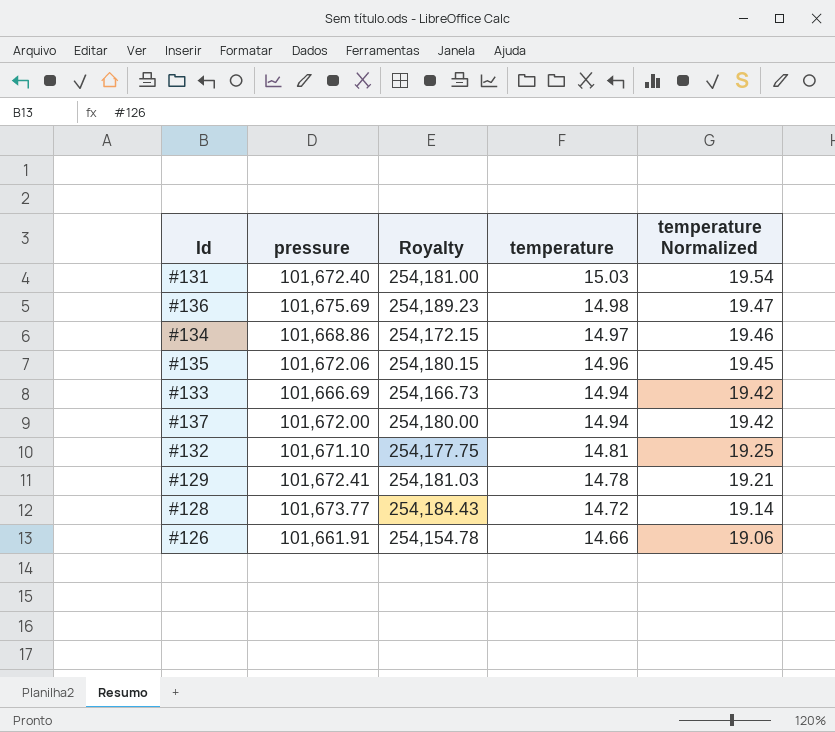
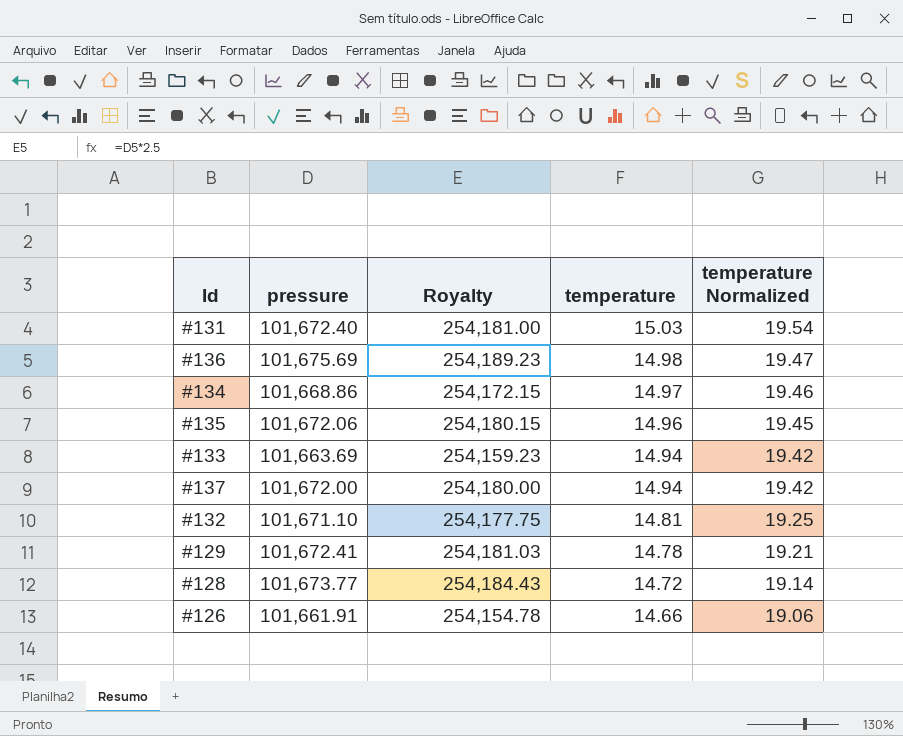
#133 | pressure: 101,666.69 -> 101,663.69
#133 | Royalty: 254,166.73 -> 254,159.23

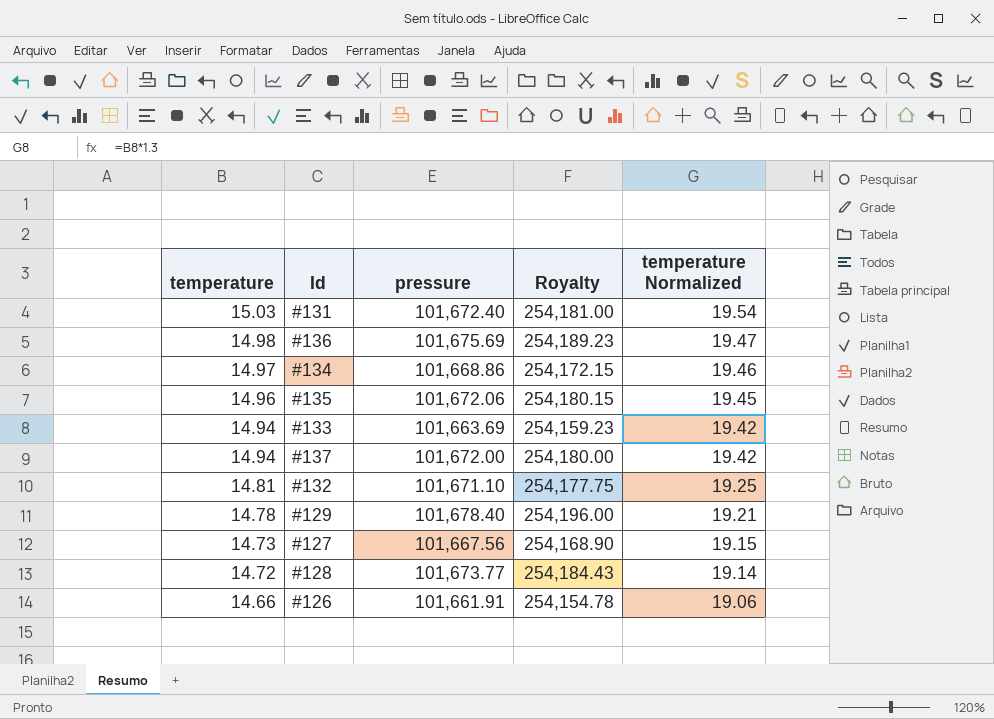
column temperature | position: 4 -> 1
#129 | pressure: 101,672.41 -> 101,678.40
#129 | Royalty: 254,181.03 -> 254,196.00
row #127: none -> 14.73 | 101,667.56 | 254,168.90 | 19.15

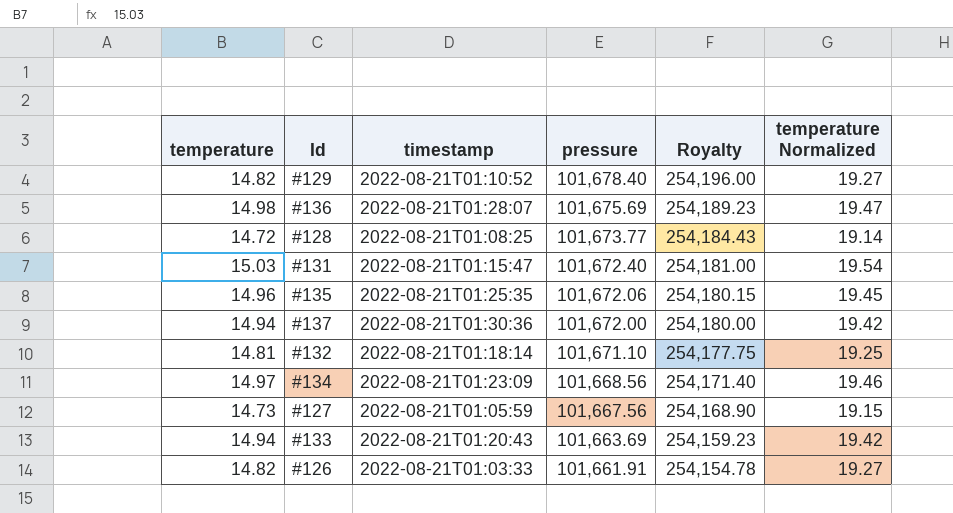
row order: temperature descending -> pressure descending
column timestamp | position: none -> 3
#129 | temperature: 14.78 -> 14.82
#129 | temperature Normalized: 19.21 -> 19.27
#134 | pressure: 101,668.86 -> 101,668.56
#134 | Royalty: 254,172.15 -> 254,171.40
#126 | temperature: 14.66 -> 14.82
#126 | temperature Normalized: 19.06 -> 19.27

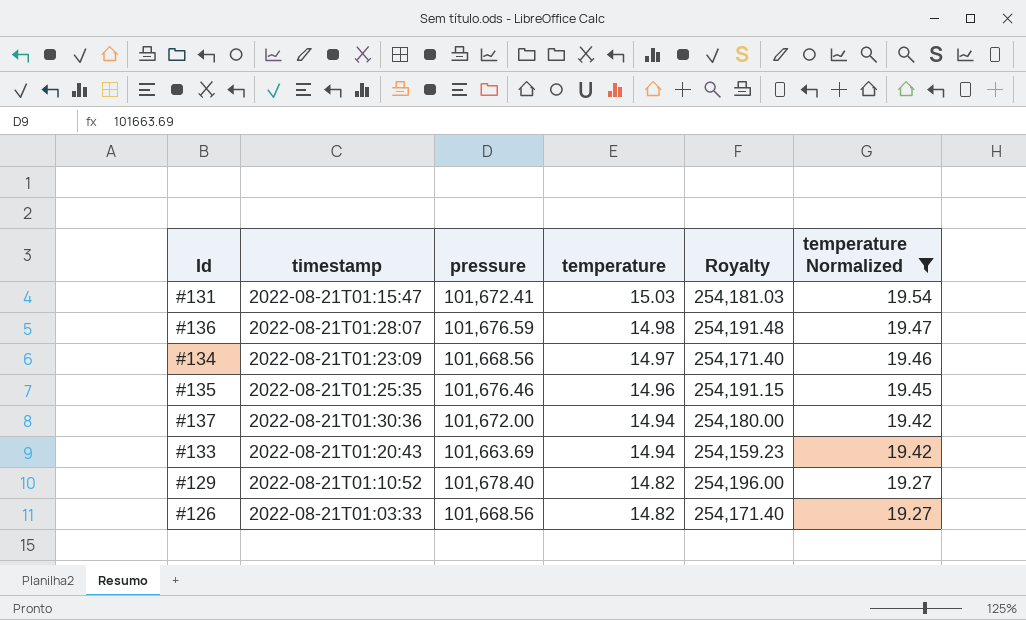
filter: none -> temperature Normalized >= 19.27
row order: pressure descending -> temperature descending
column temperature | position: 1 -> 4
#131 | pressure: 101,672.40 -> 101,672.41
#131 | Royalty: 254,181.00 -> 254,181.03
#136 | pressure: 101,675.69 -> 101,676.59
#136 | Royalty: 254,189.23 -> 254,191.48
#135 | pressure: 101,672.06 -> 101,676.46
#135 | Royalty: 254,180.15 -> 254,191.15
#126 | pressure: 101,661.91 -> 101,668.56
#126 | Royalty: 254,154.78 -> 254,171.40

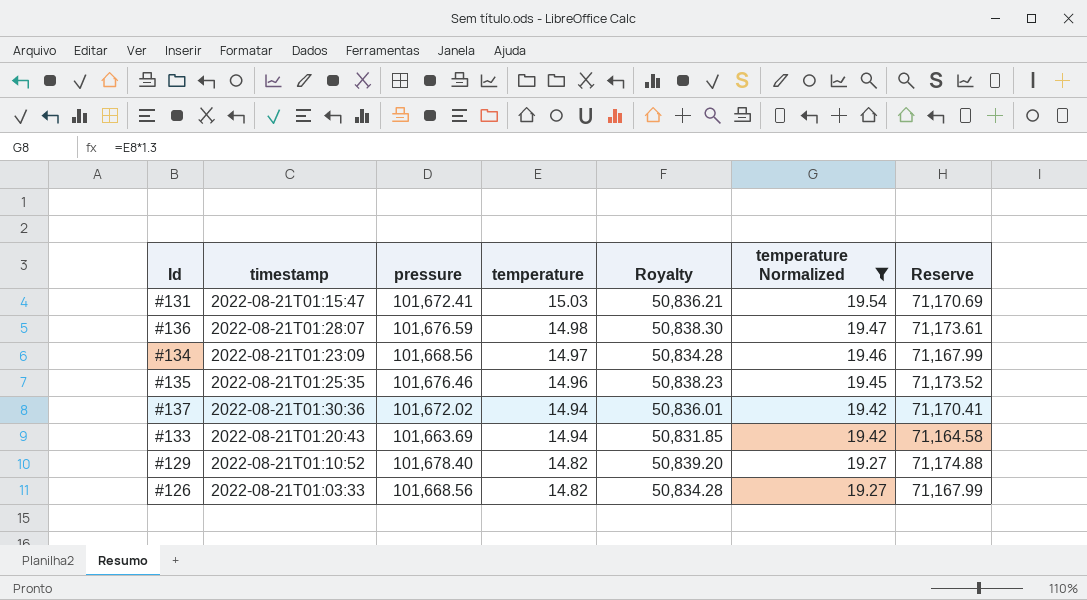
column Royalty | formula: [pressure] * 2.5 -> [pressure] * 0.5
column Reserve | formula: none -> [pressure] * 0.7
#137 | pressure: 101,672.00 -> 101,672.02

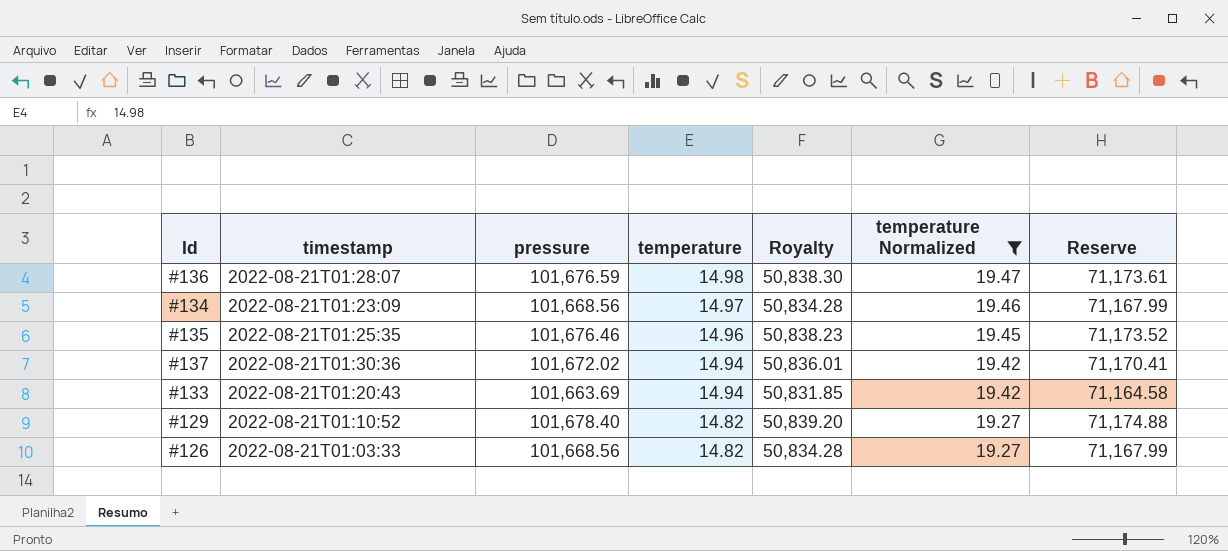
row #131: 2022-08-21T01:15:47 | 101,672.41 | 15.03 | 50,836.21 | 19.54 | 71,170.69 -> none

